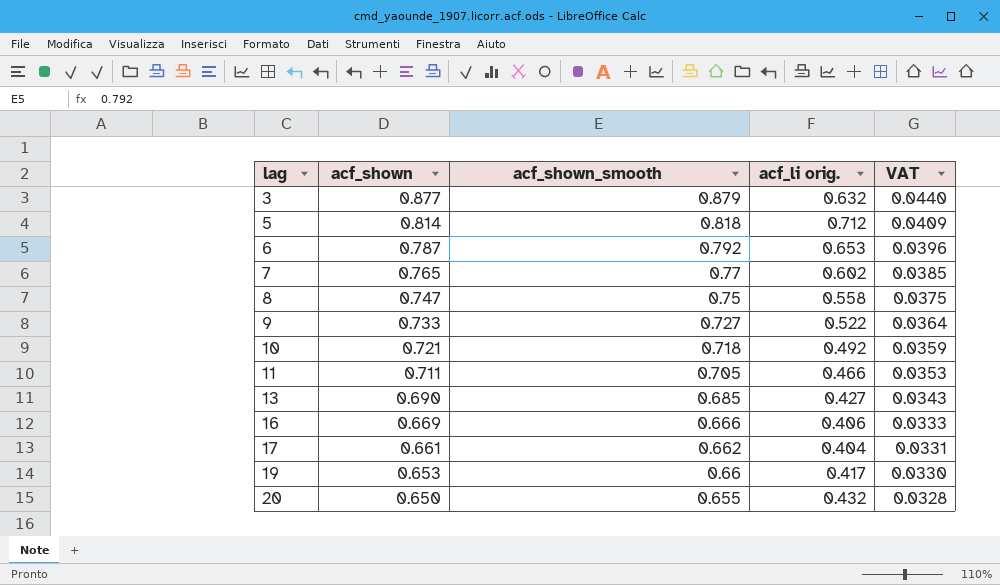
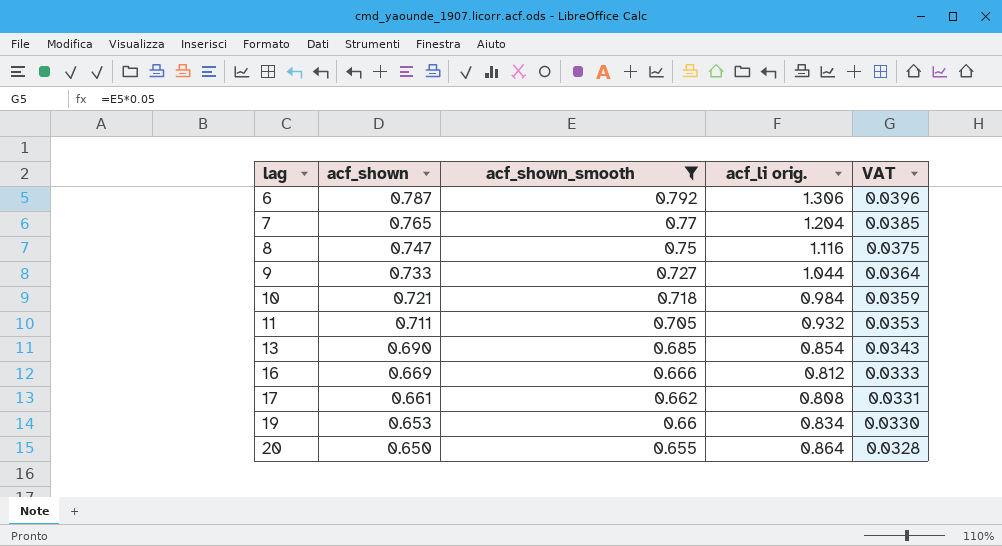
filter: none -> acf_shown_smooth <= 0.792
6 | acf_li orig.: 0.653 -> 1.306
7 | acf_li orig.: 0.602 -> 1.204
8 | acf_li orig.: 0.558 -> 1.116
9 | acf_li orig.: 0.522 -> 1.044
10 | acf_li orig.: 0.492 -> 0.984
11 | acf_li orig.: 0.466 -> 0.932
13 | acf_li orig.: 0.427 -> 0.854
16 | acf_li orig.: 0.406 -> 0.812
17 | acf_li orig.: 0.404 -> 0.808
19 | acf_li orig.: 0.417 -> 0.834
20 | acf_li orig.: 0.432 -> 0.864

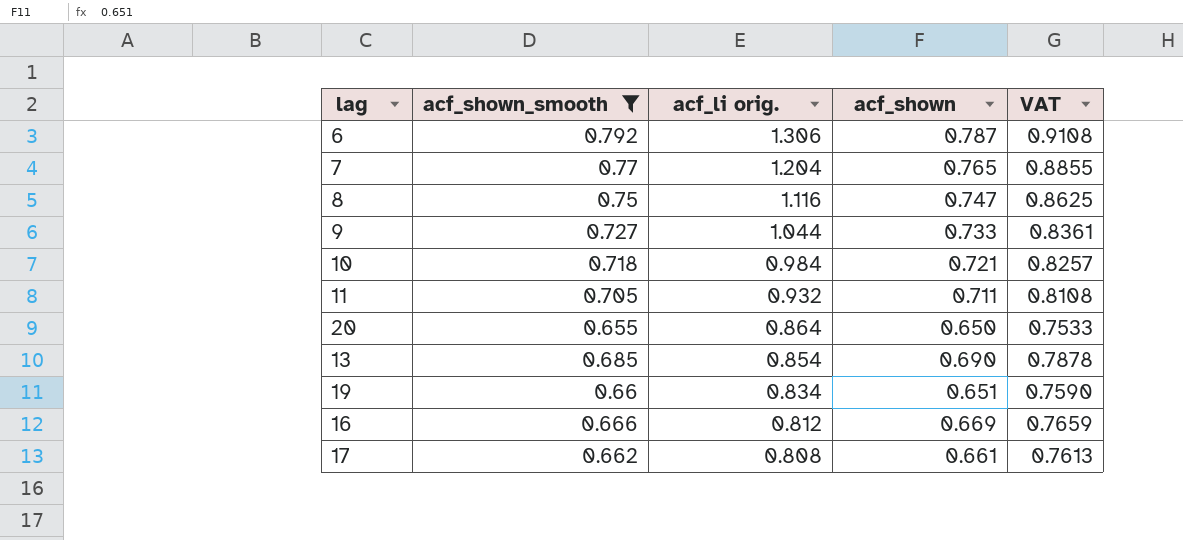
row order: lag ascending -> acf_li orig. descending
column acf_shown | position: 2 -> 4
column VAT | formula: [acf_shown_smooth] * 0.05 -> [acf_shown_smooth] * 1.15
19 | acf_shown: 0.653 -> 0.651

